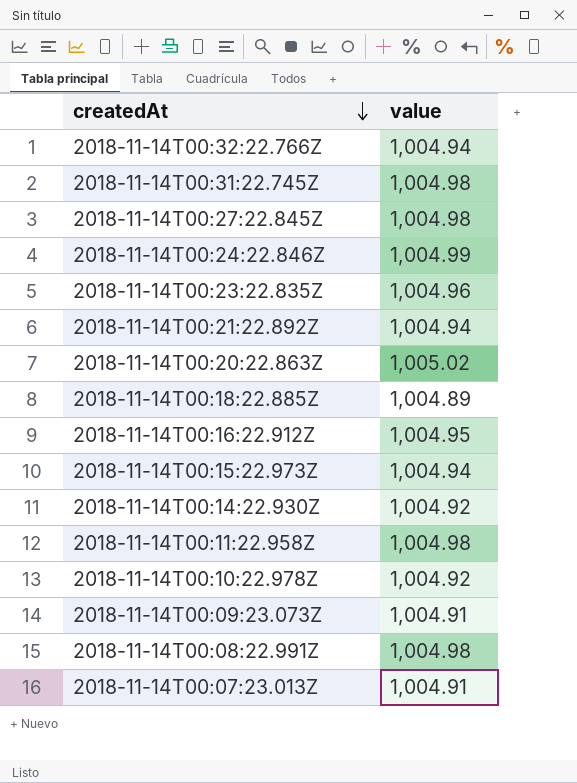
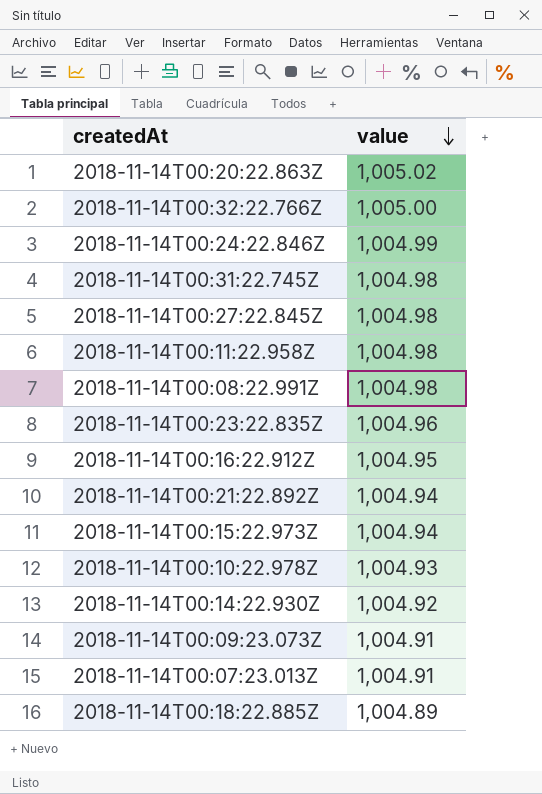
row order: createdAt descending -> value descending
2018-11-14T00:32:22.766Z | value: 1,004.94 -> 1,005.00
2018-11-14T00:10:22.978Z | value: 1,004.92 -> 1,004.93

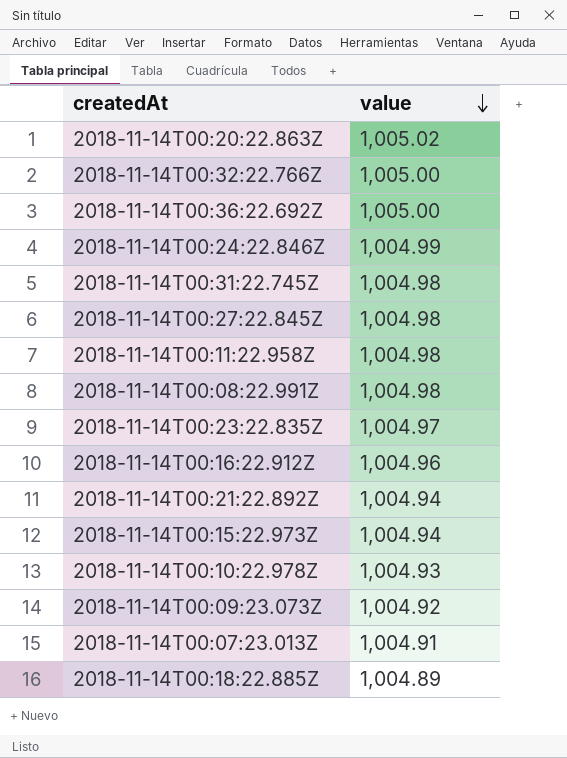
row 2018-11-14T00:14:22.930Z: 1,004.92 -> none
row 2018-11-14T00:36:22.692Z: none -> 1,005.00
2018-11-14T00:23:22.835Z | value: 1,004.96 -> 1,004.97
2018-11-14T00:16:22.912Z | value: 1,004.95 -> 1,004.96
2018-11-14T00:09:23.073Z | value: 1,004.91 -> 1,004.92

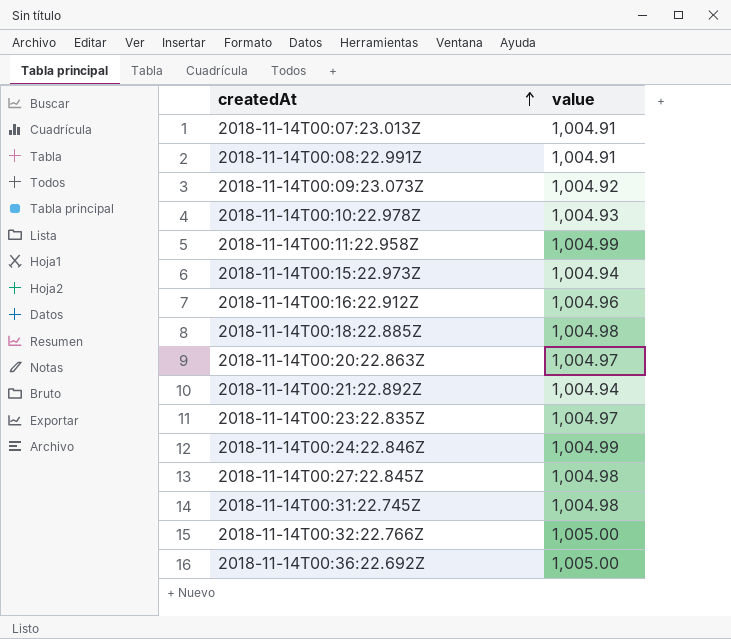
row order: value descending -> createdAt ascending
2018-11-14T00:08:22.991Z | value: 1,004.98 -> 1,004.91
2018-11-14T00:11:22.958Z | value: 1,004.98 -> 1,004.99
2018-11-14T00:18:22.885Z | value: 1,004.89 -> 1,004.98
2018-11-14T00:20:22.863Z | value: 1,005.02 -> 1,004.97

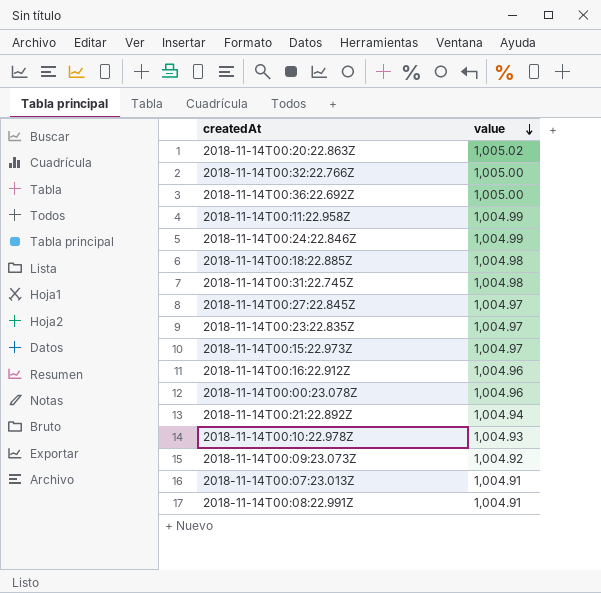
row order: createdAt ascending -> value descending
2018-11-14T00:20:22.863Z | value: 1,004.97 -> 1,005.02
2018-11-14T00:27:22.845Z | value: 1,004.98 -> 1,004.97
2018-11-14T00:15:22.973Z | value: 1,004.94 -> 1,004.97
row 2018-11-14T00:00:23.078Z: none -> 1,004.96

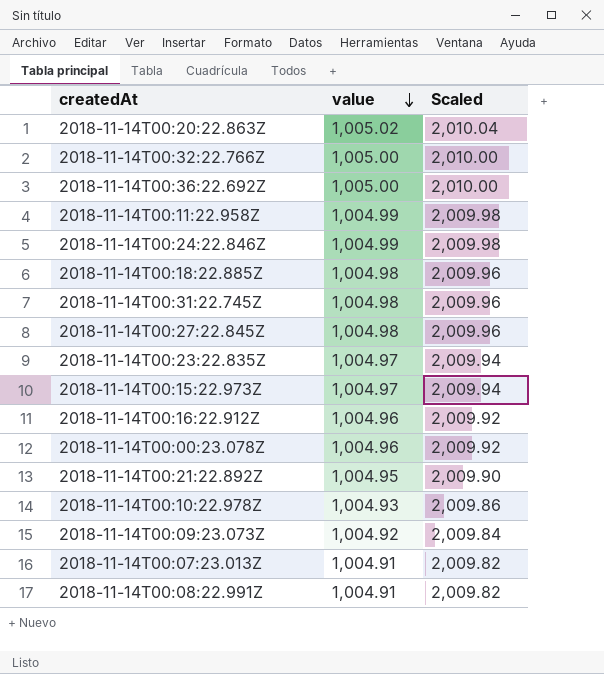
column Scaled | formula: none -> [value] * 2
2018-11-14T00:27:22.845Z | value: 1,004.97 -> 1,004.98
2018-11-14T00:21:22.892Z | value: 1,004.94 -> 1,004.95

